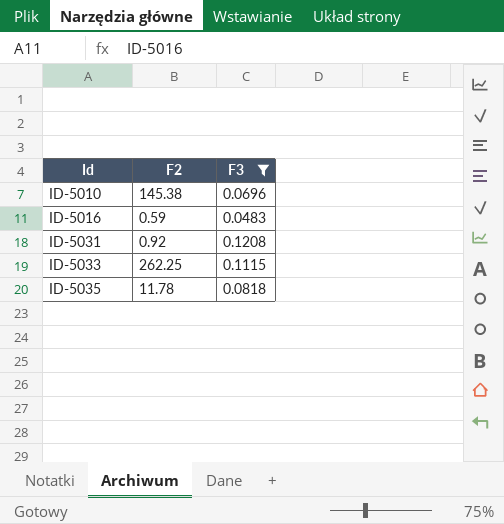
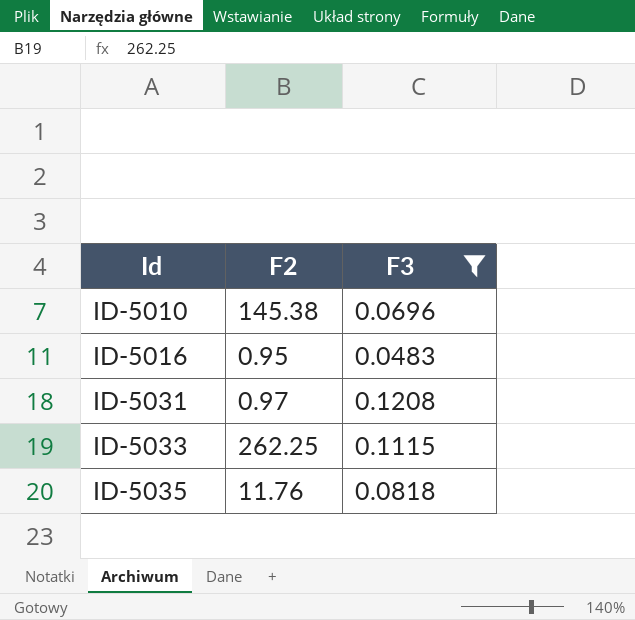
ID-5016 | F2: 0.59 -> 0.95
ID-5031 | F2: 0.92 -> 0.97
ID-5035 | F2: 11.78 -> 11.76

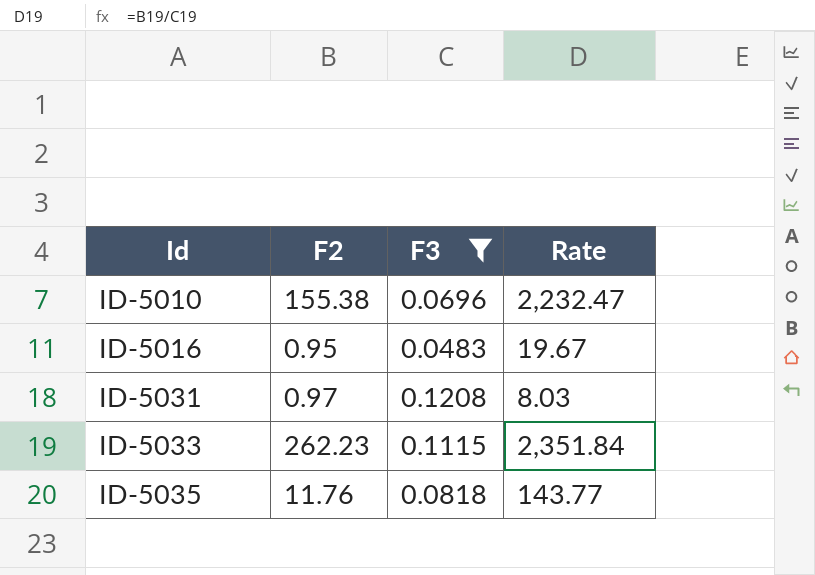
column Rate | formula: none -> [F2] / [F3]
ID-5010 | F2: 145.38 -> 155.38
ID-5033 | F2: 262.25 -> 262.23

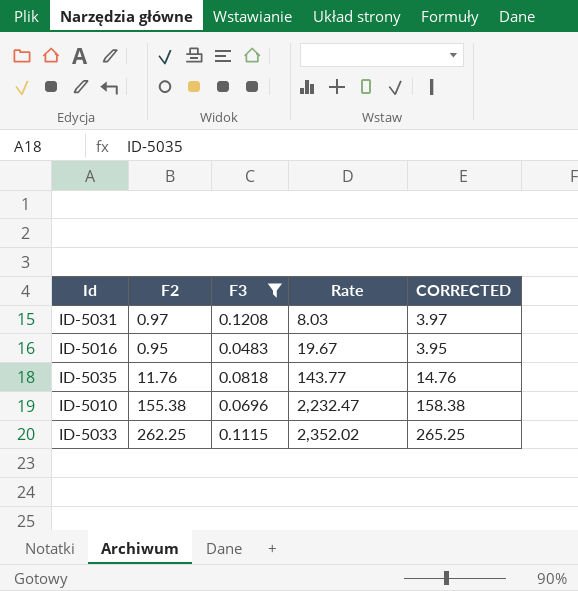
row order: Id ascending -> Rate ascending
column CORRECTED | formula: none -> [F2] + 3
ID-5033 | F2: 262.23 -> 262.25
ID-5033 | Rate: 2,351.84 -> 2,352.02

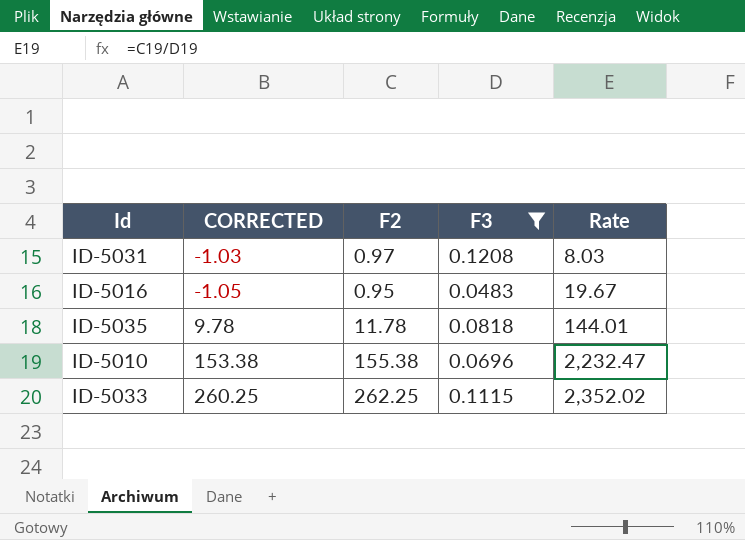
column CORRECTED | formula: [F2] + 3 -> [F2] - 2
column CORRECTED | position: 5 -> 2
ID-5035 | F2: 11.76 -> 11.78
ID-5035 | Rate: 143.77 -> 144.01

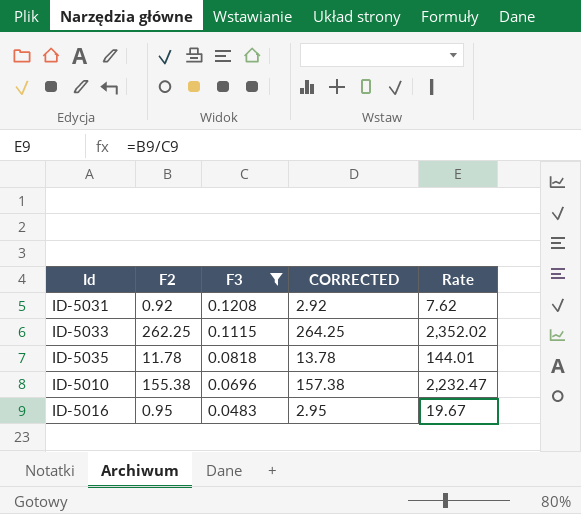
row order: Rate ascending -> F3 descending
column CORRECTED | formula: [F2] - 2 -> [F2] + 2
column CORRECTED | position: 2 -> 4
ID-5031 | F2: 0.97 -> 0.92
ID-5031 | Rate: 8.03 -> 7.62

